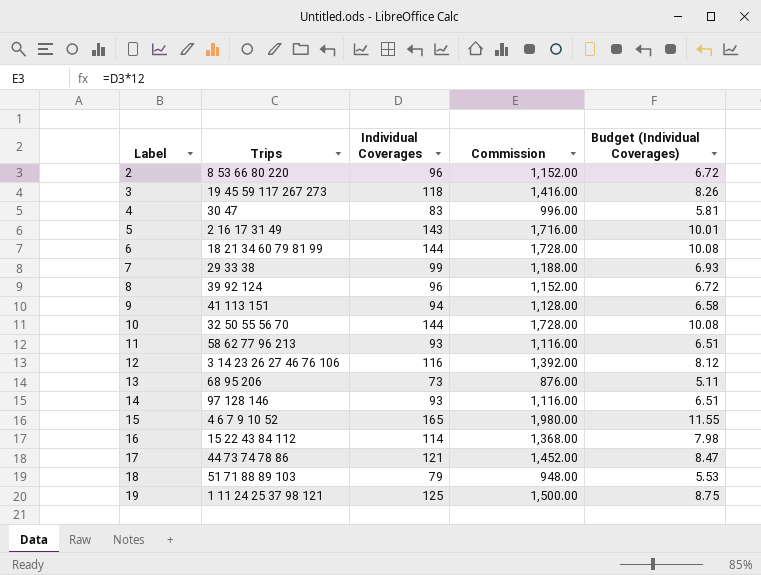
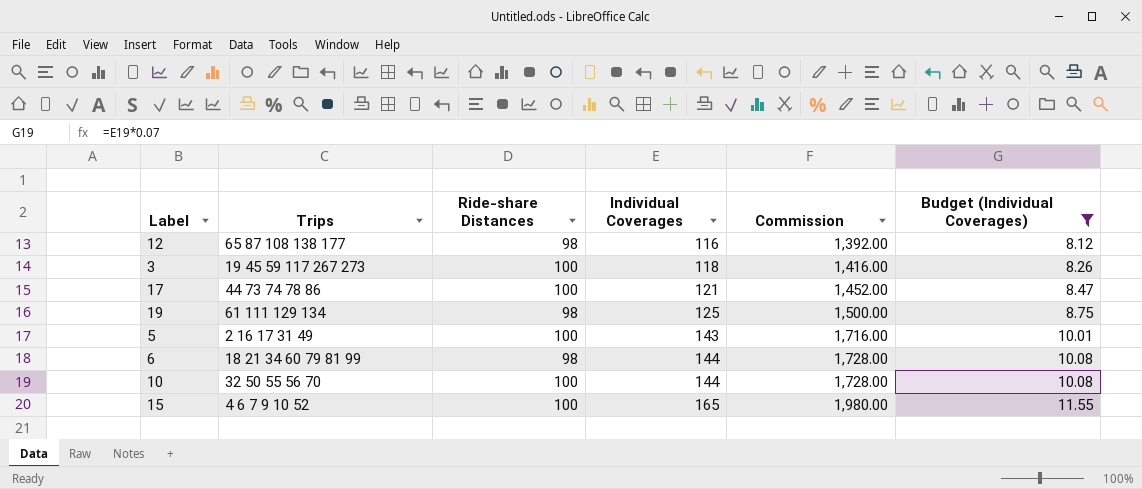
filter: none -> Budget (Individual Coverages) >= 8.12
row order: Label ascending -> Individual Coverages ascending
column Ride-share Distances | position: none -> 3
12 | Trips: 3 14 23 26 27 46 76 106 -> 65 87 108 138 177
19 | Trips: 1 11 24 25 37 98 121 -> 61 111 129 134

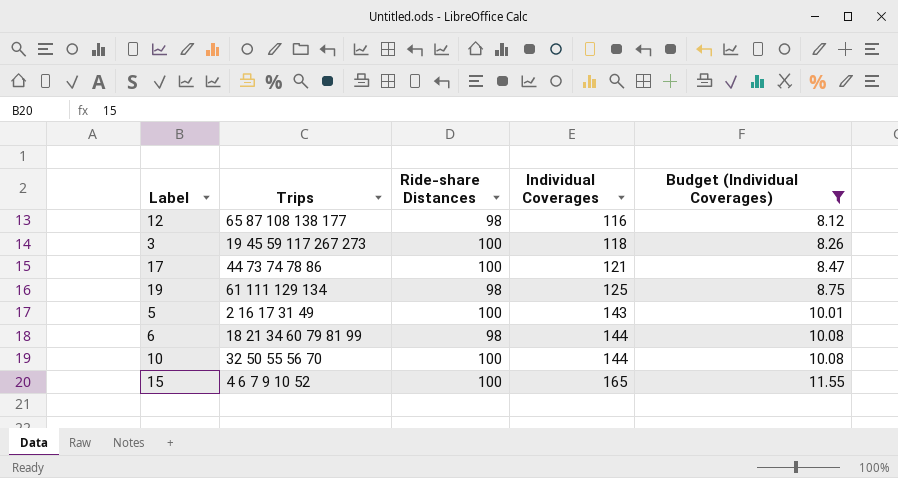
column Commission | formula: [Individual Coverages] * 12 -> none

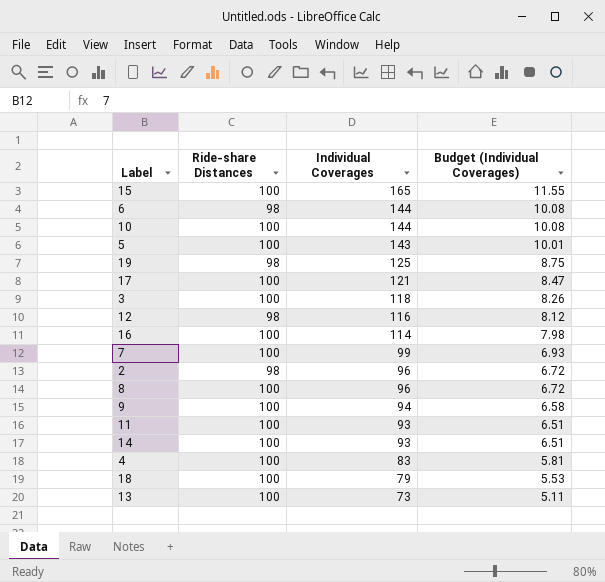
filter: Budget (Individual Coverages) >= 8.12 -> none
row order: Individual Coverages ascending -> Individual Coverages descending
column Trips | position: 2 -> none

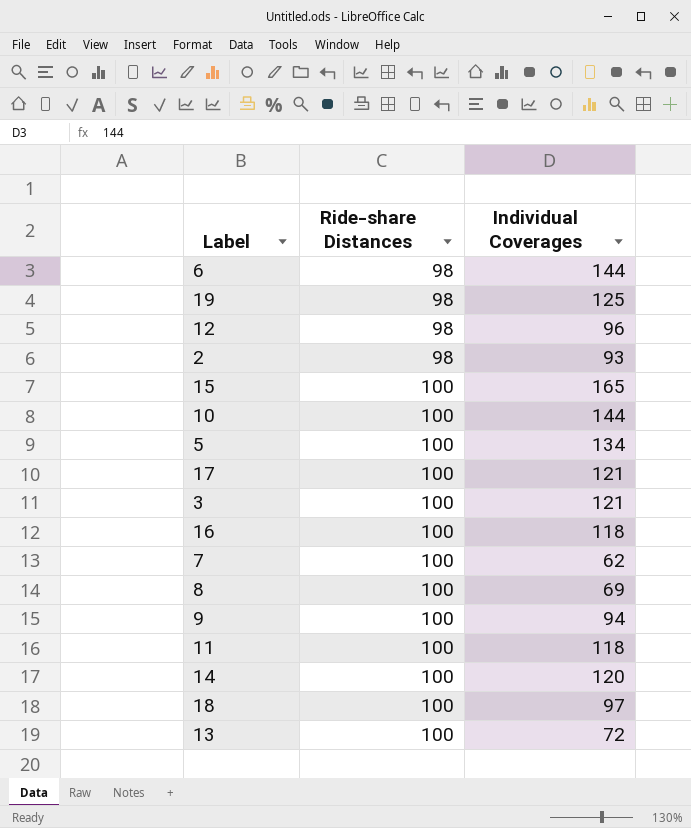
row order: Individual Coverages descending -> Ride-share Distances ascending
column Budget (Individual Coverages) | formula: [Individual Coverages] * 0.07 -> none
row 4: 100 | 83 | 5.81 -> none
12 | Individual Coverages: 116 -> 96
2 | Individual Coverages: 96 -> 93
5 | Individual Coverages: 143 -> 134
3 | Individual Coverages: 118 -> 121
16 | Individual Coverages: 114 -> 118
7 | Individual Coverages: 99 -> 62
8 | Individual Coverages: 96 -> 69
11 | Individual Coverages: 93 -> 118
14 | Individual Coverages: 93 -> 120
18 | Individual Coverages: 79 -> 97
13 | Individual Coverages: 73 -> 72

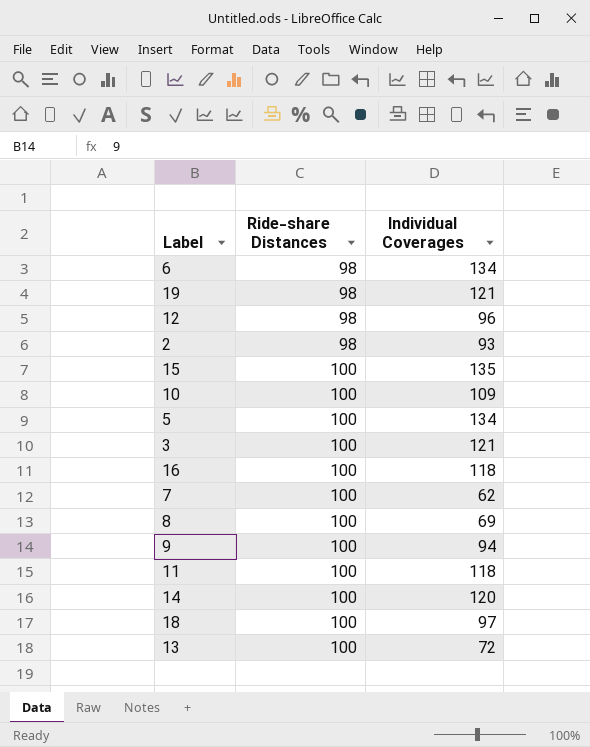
row 17: 100 | 121 -> none
6 | Individual Coverages: 144 -> 134
19 | Individual Coverages: 125 -> 121
15 | Individual Coverages: 165 -> 135
10 | Individual Coverages: 144 -> 109

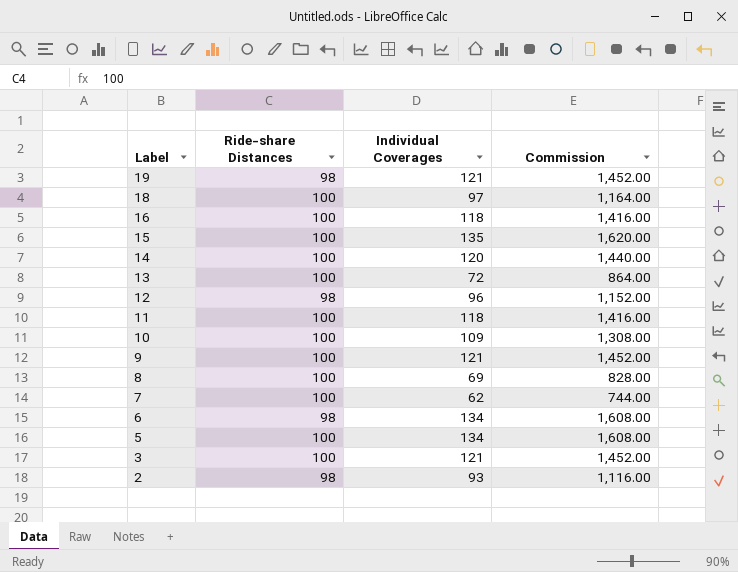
row order: Ride-share Distances ascending -> Label descending
column Commission | formula: none -> [Individual Coverages] * 12
9 | Individual Coverages: 94 -> 121

